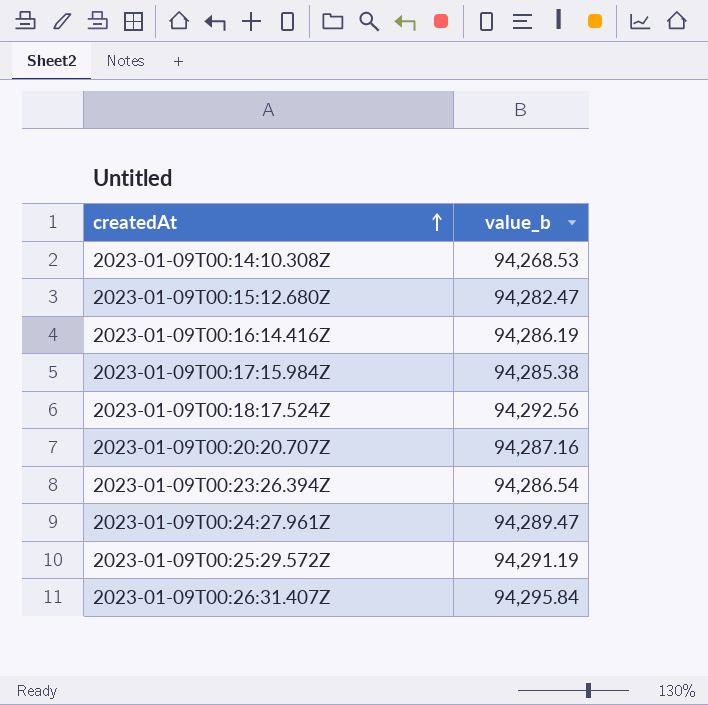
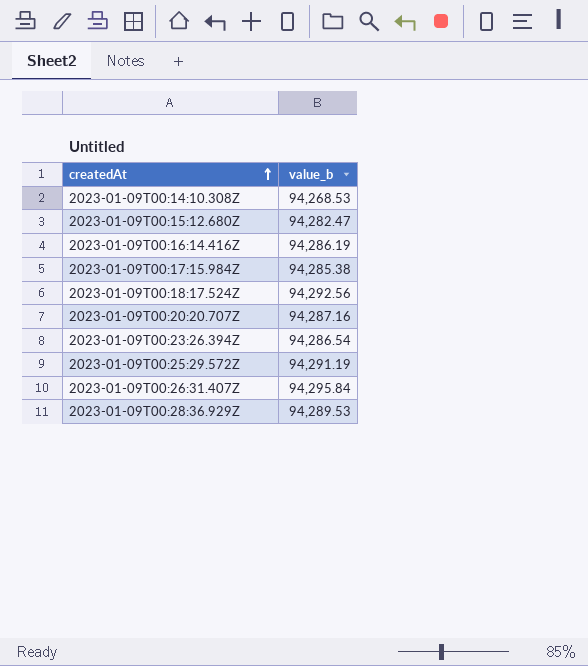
row 2023-01-09T00:24:27.961Z: 94,289.47 -> none
row 2023-01-09T00:28:36.929Z: none -> 94,289.53

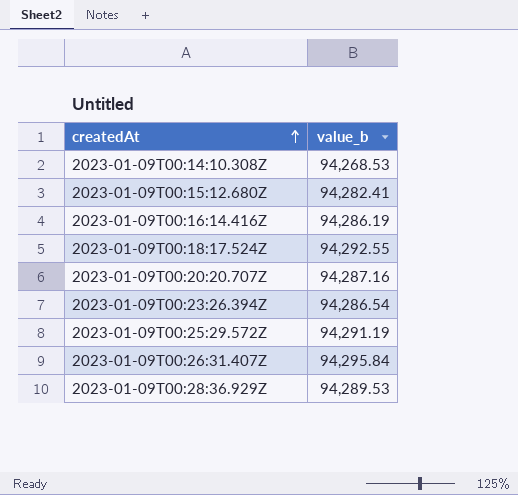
row 2023-01-09T00:17:15.984Z: 94,285.38 -> none
2023-01-09T00:15:12.680Z | value_b: 94,282.47 -> 94,282.41
2023-01-09T00:18:17.524Z | value_b: 94,292.56 -> 94,292.55

